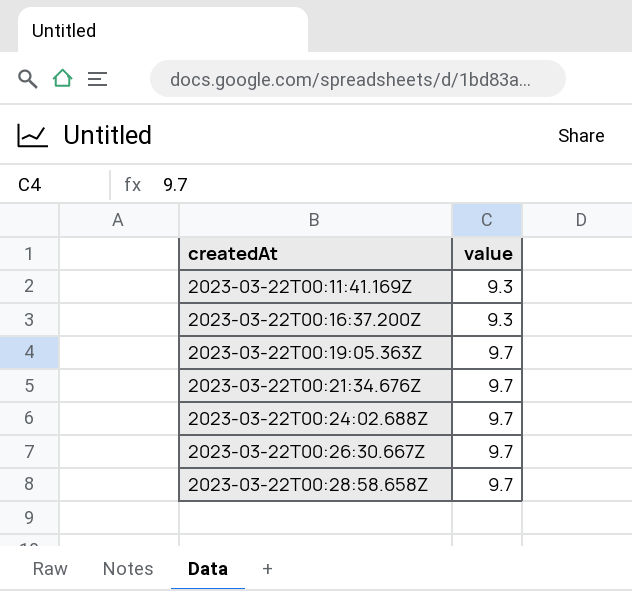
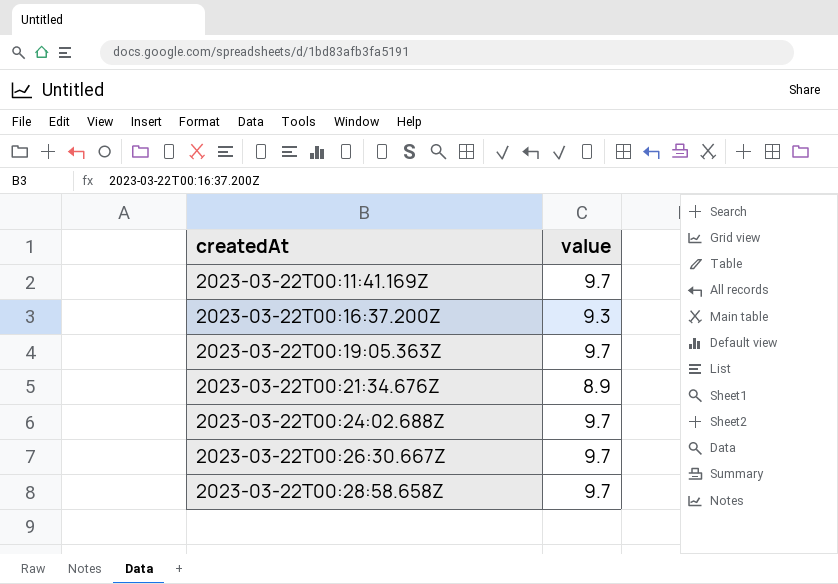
2023-03-22T00:11:41.169Z | value: 9.3 -> 9.7
2023-03-22T00:21:34.676Z | value: 9.7 -> 8.9

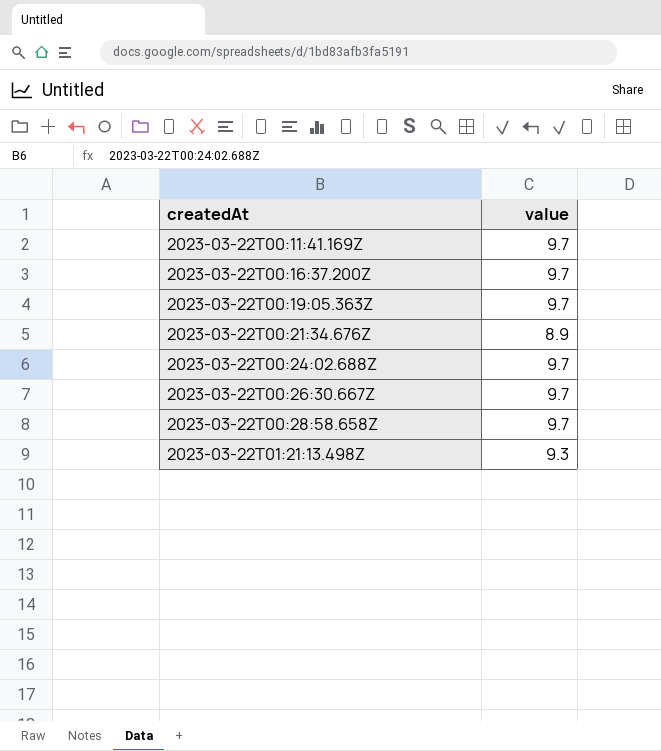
2023-03-22T00:16:37.200Z | value: 9.3 -> 9.7
row 2023-03-22T01:21:13.498Z: none -> 9.3

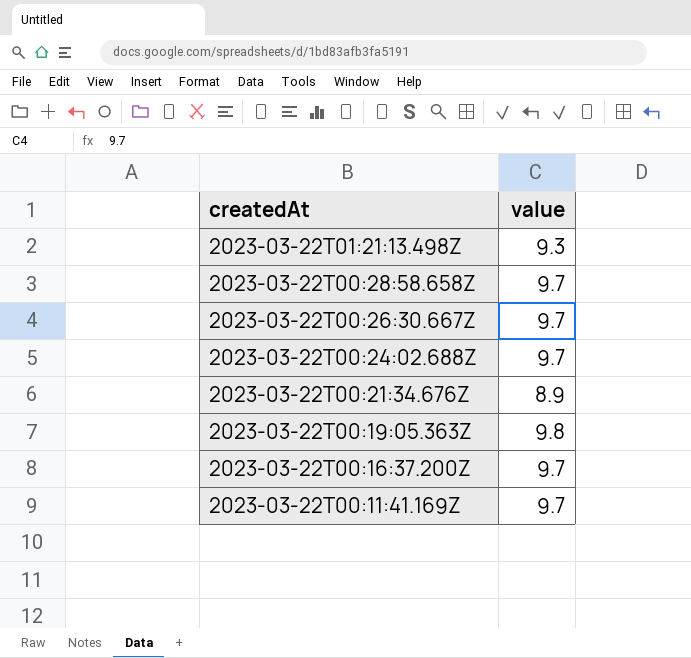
row order: createdAt ascending -> createdAt descending
2023-03-22T00:19:05.363Z | value: 9.7 -> 9.8

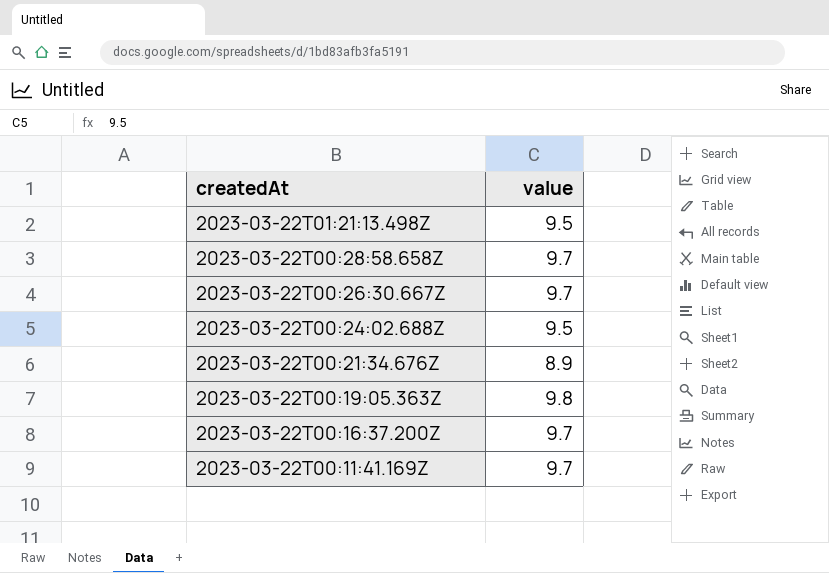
2023-03-22T01:21:13.498Z | value: 9.3 -> 9.5
2023-03-22T00:24:02.688Z | value: 9.7 -> 9.5

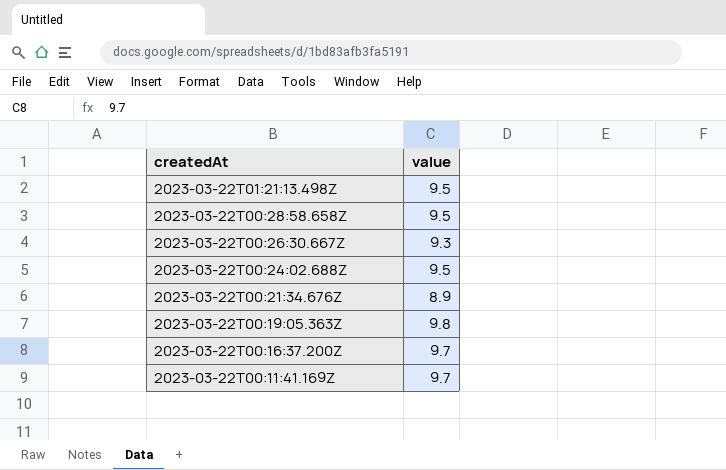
2023-03-22T00:28:58.658Z | value: 9.7 -> 9.5
2023-03-22T00:26:30.667Z | value: 9.7 -> 9.3

